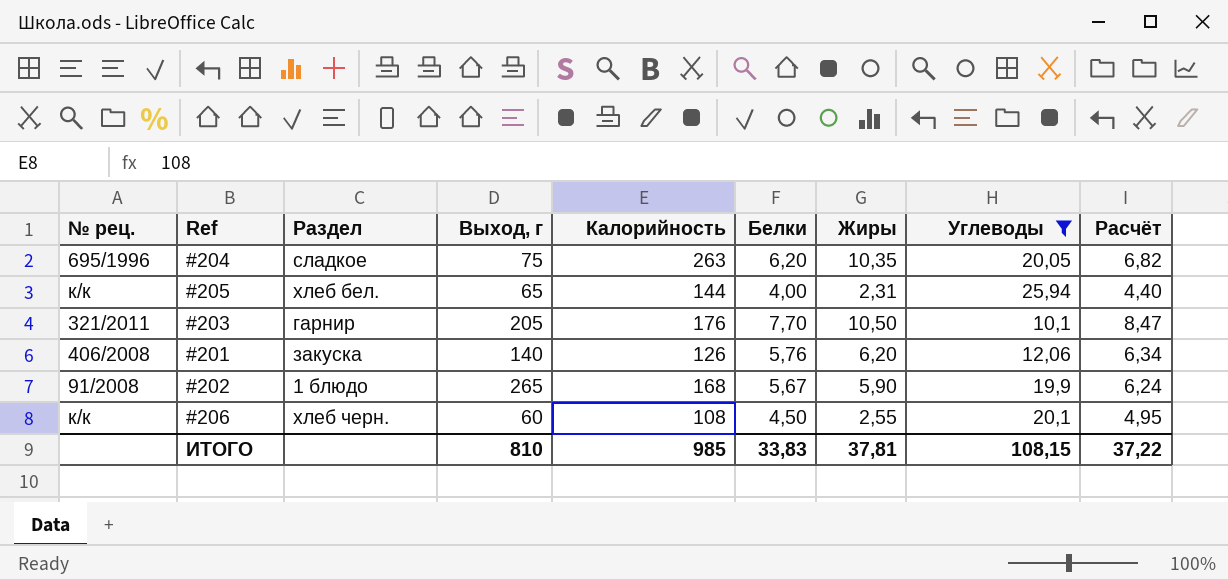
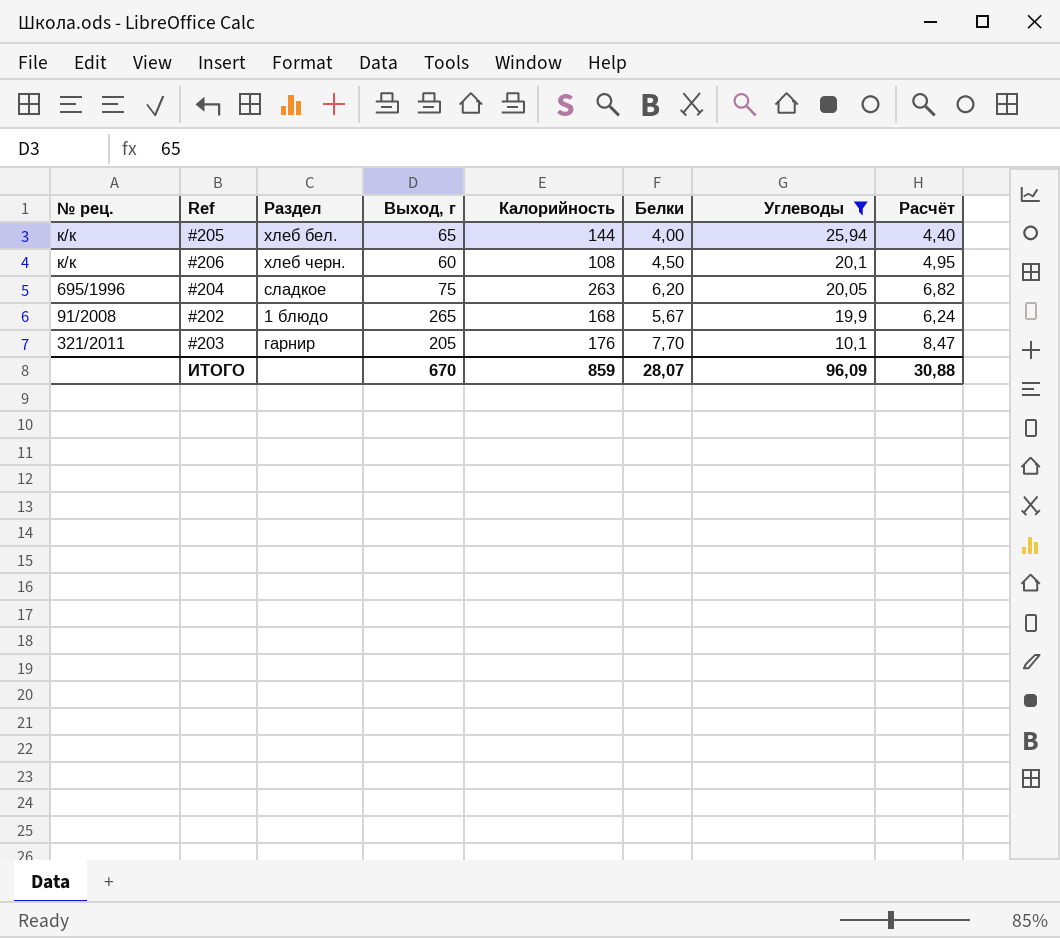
row order: none -> Углеводы descending
column Жиры | position: 7 -> none
row #201: 406/2008 | закуска | 140 | 126 | 5,76 | 6,20 | 12,06 | 6,34 -> none
ИТОГО | Выход, г: 810 -> 670
ИТОГО | Калорийность: 985 -> 859
ИТОГО | Белки: 33,83 -> 28,07
ИТОГО | Углеводы: 108,15 -> 96,09
ИТОГО | Расчёт: 37,22 -> 30,88

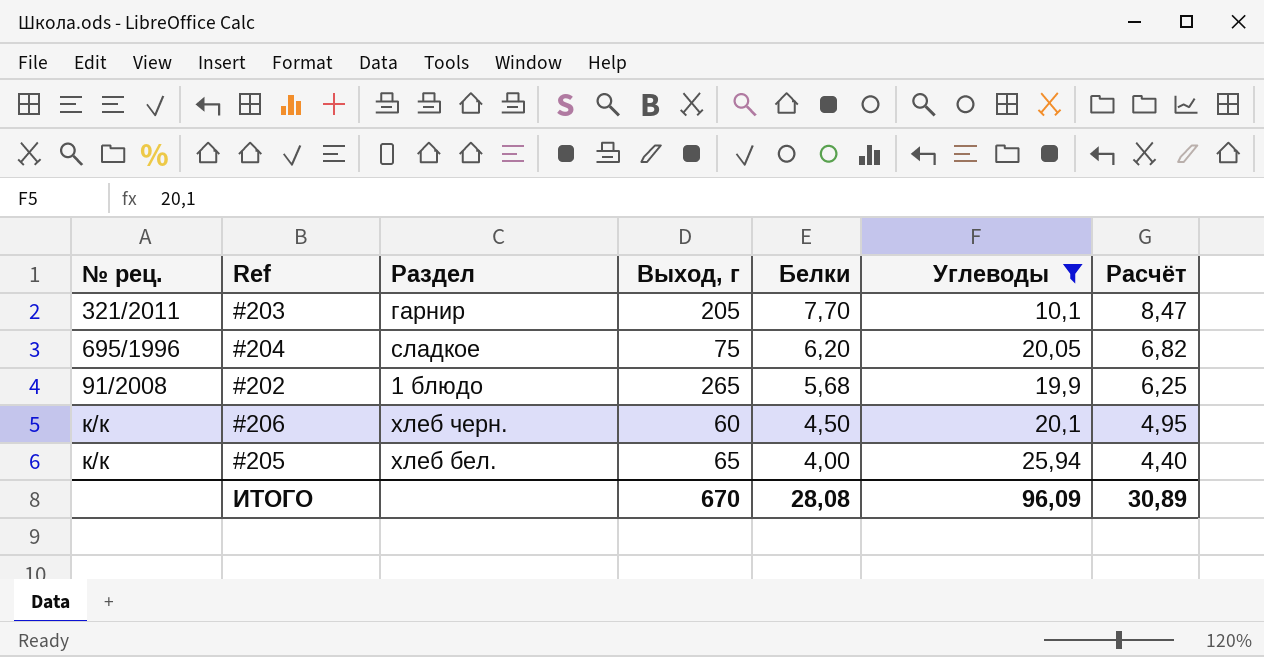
row order: Углеводы descending -> Белки descending
column Калорийность | position: 5 -> none
#202 | Белки: 5,67 -> 5,68
#202 | Расчёт: 6,24 -> 6,25
ИТОГО | Белки: 28,07 -> 28,08
ИТОГО | Расчёт: 30,88 -> 30,89

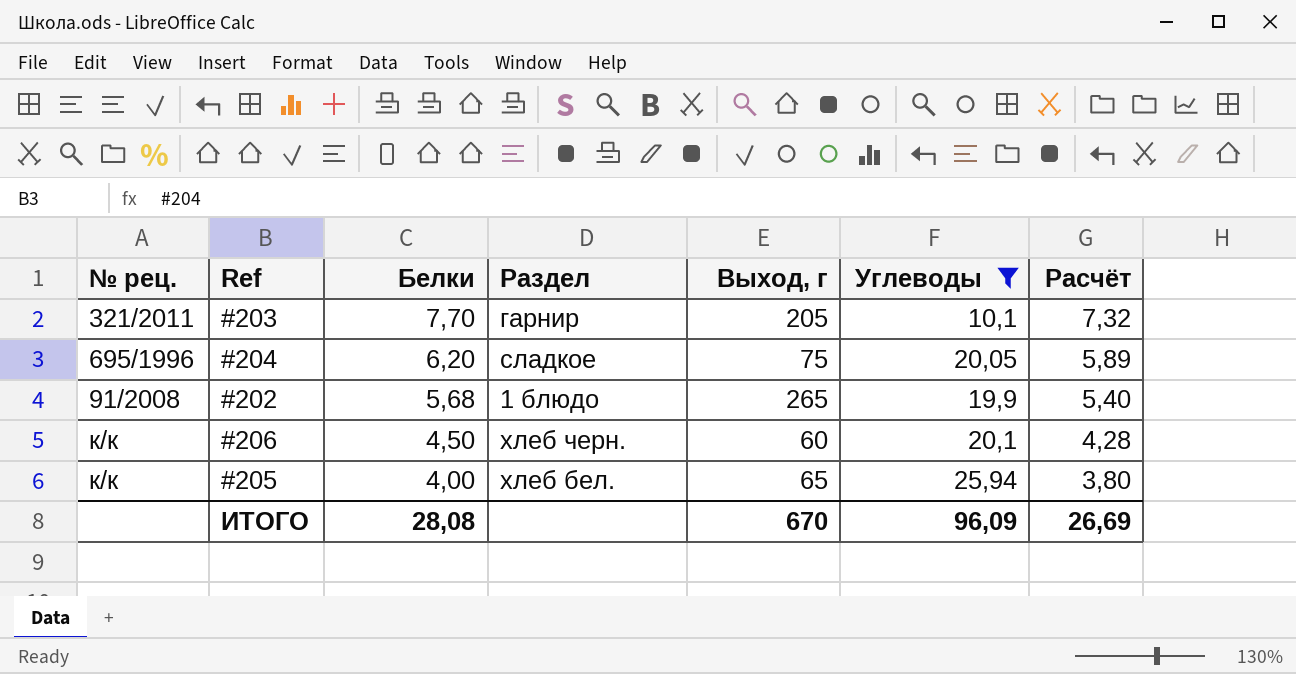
column Белки | position: 5 -> 3
column Расчёт | formula: [Белки] * 1,1 -> [Белки] * 0,95
ИТОГО | Расчёт: 30,89 -> 26,69

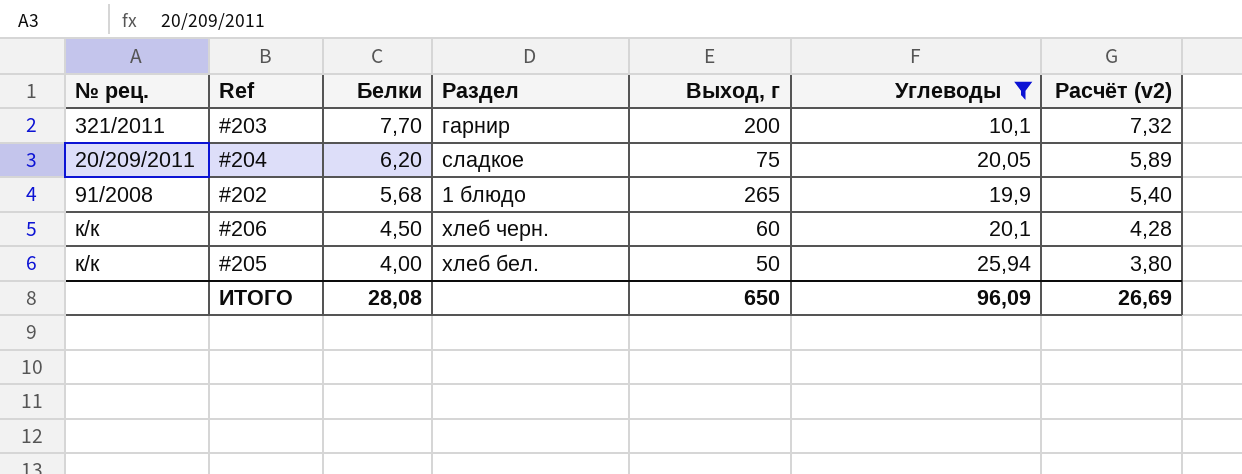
column name: Расчёт -> Расчёт (v2)
#203 | Выход, г: 205 -> 200
#204 | № рец.: 695/1996 -> 20/209/2011
#205 | Выход, г: 65 -> 50
ИТОГО | Выход, г: 670 -> 650

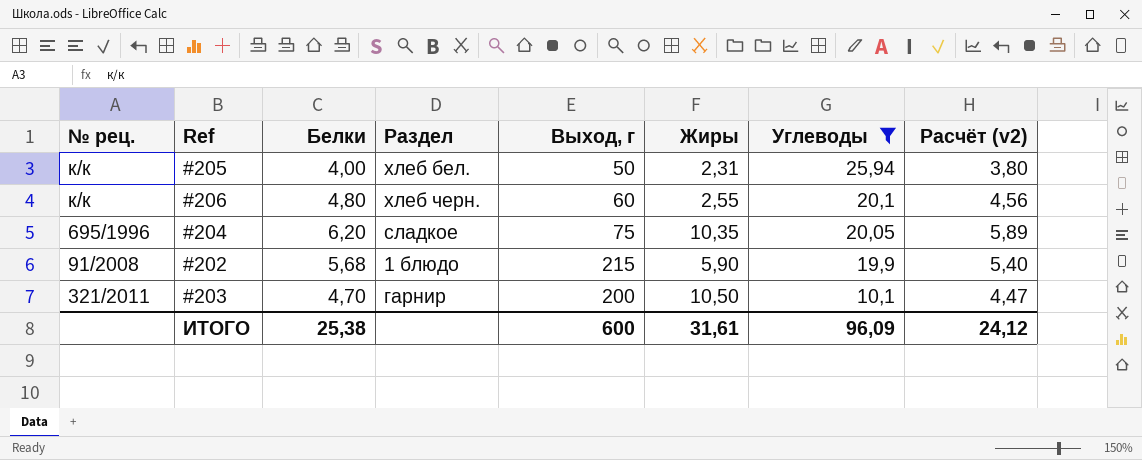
row order: Белки descending -> Углеводы descending
column Жиры | position: none -> 6
#206 | Белки: 4,50 -> 4,80
#206 | Расчёт (v2): 4,28 -> 4,56
#204 | № рец.: 20/209/2011 -> 695/1996
#202 | Выход, г: 265 -> 215
#203 | Белки: 7,70 -> 4,70
#203 | Расчёт (v2): 7,32 -> 4,47
ИТОГО | Белки: 28,08 -> 25,38
ИТОГО | Выход, г: 650 -> 600
ИТОГО | Расчёт (v2): 26,69 -> 24,12

